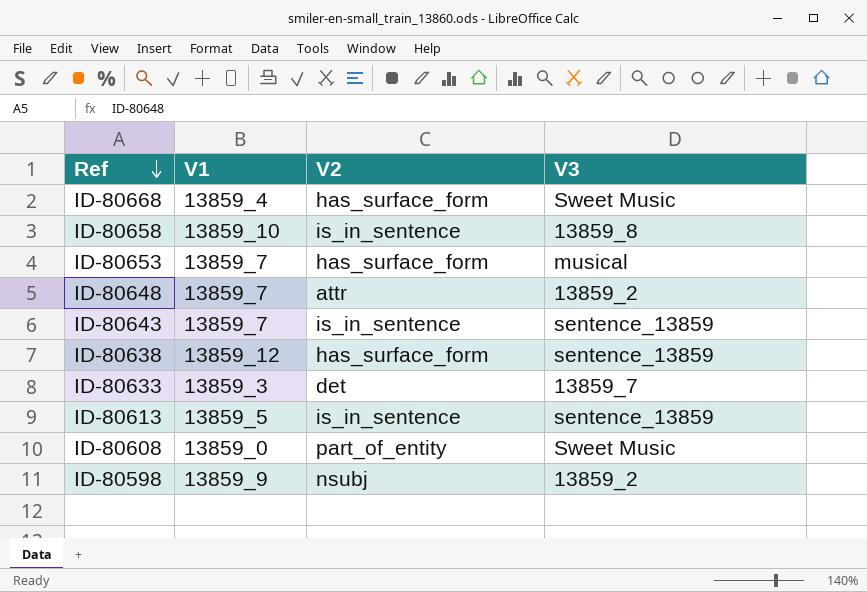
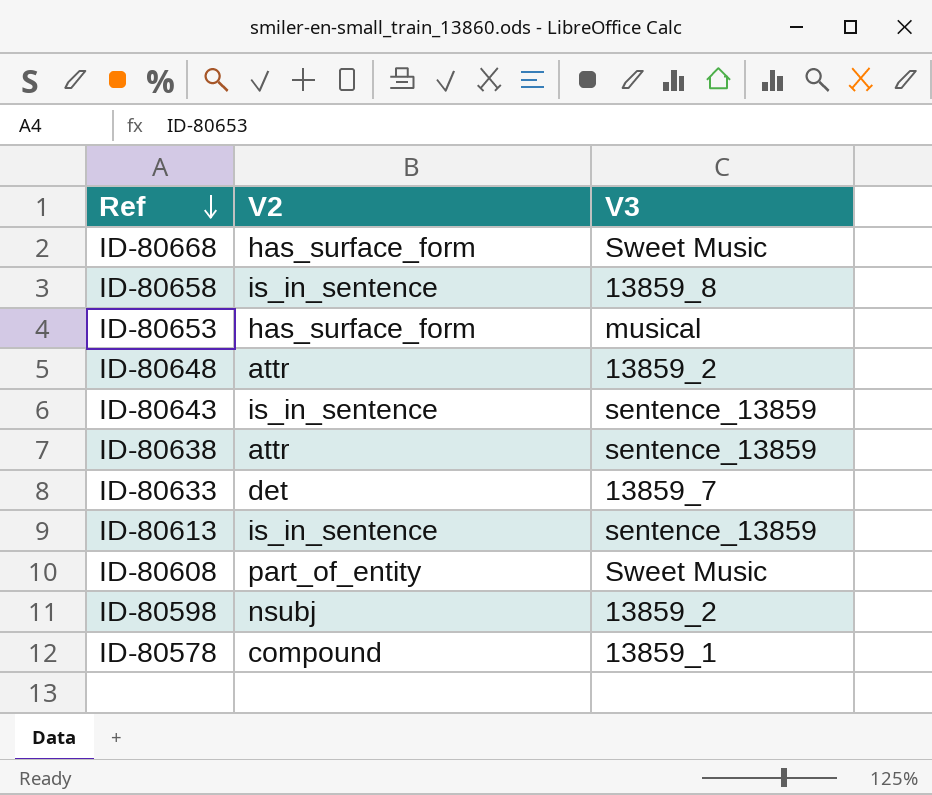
column V1 | position: 2 -> none
ID-80638 | V2: has_surface_form -> attr
row ID-80578: none -> compound | 13859_1

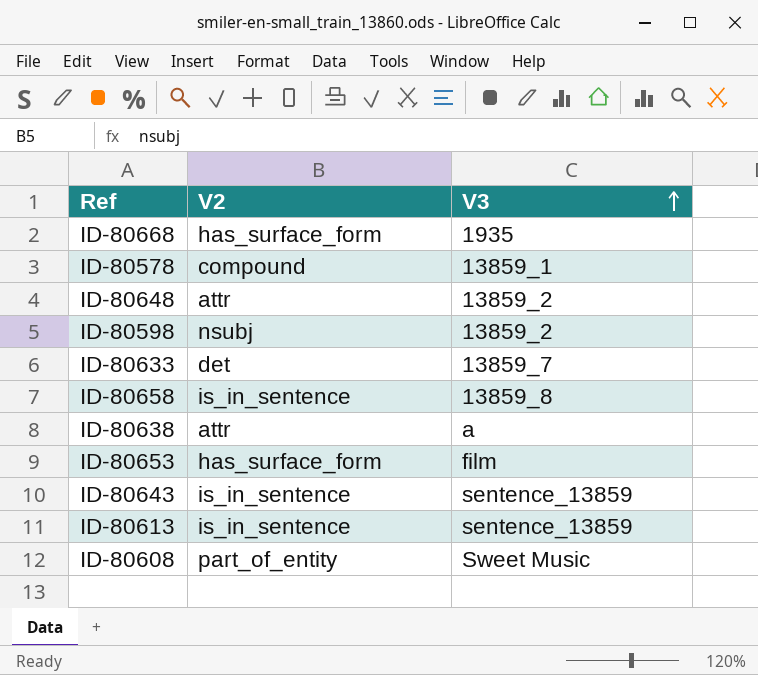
row order: Ref descending -> V3 ascending
ID-80668 | V3: Sweet Music -> 1935
ID-80638 | V3: sentence_13859 -> a
ID-80653 | V3: musical -> film

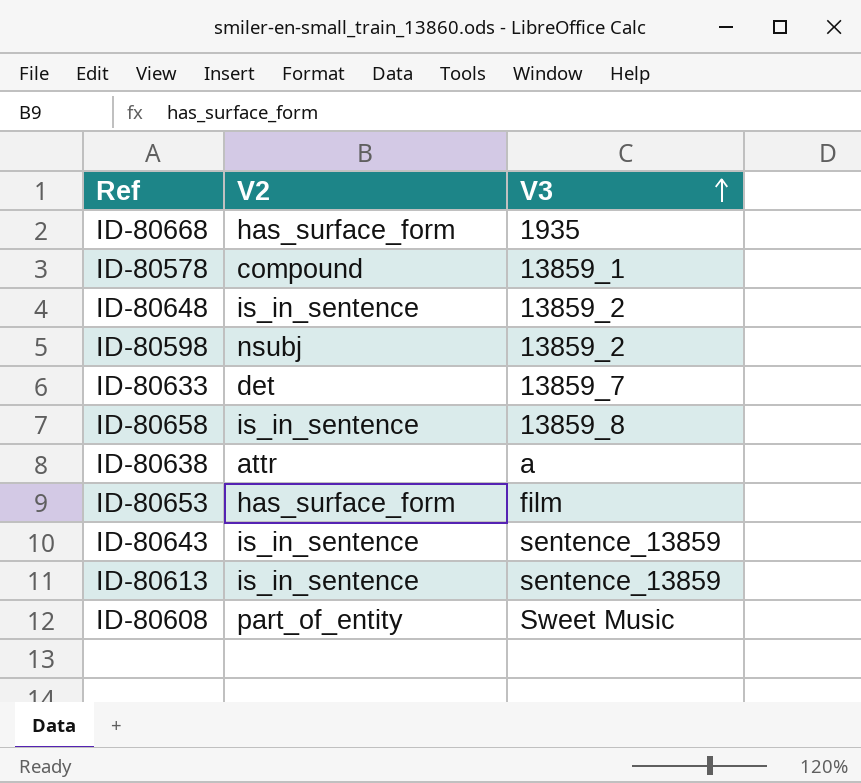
ID-80648 | V2: attr -> is_in_sentence

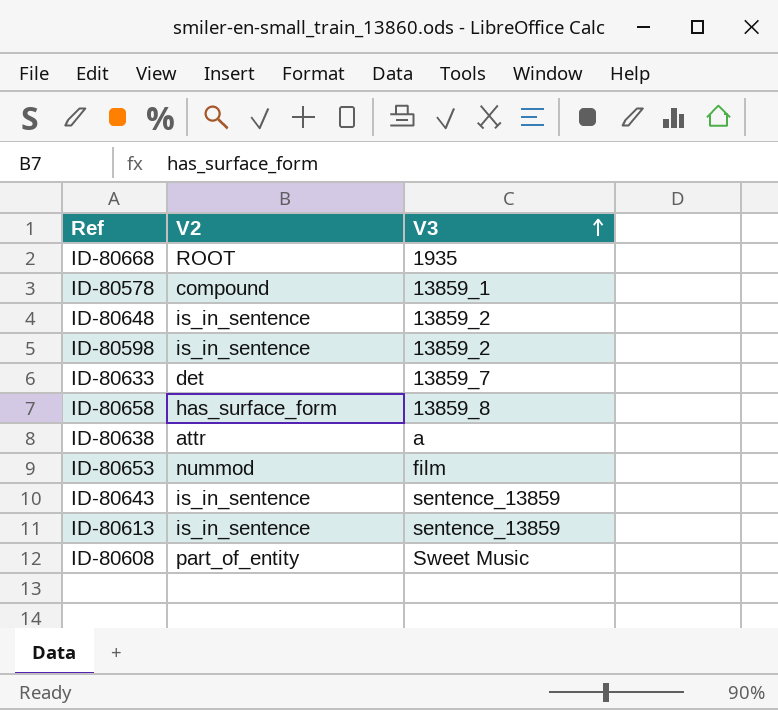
ID-80668 | V2: has_surface_form -> ROOT
ID-80598 | V2: nsubj -> is_in_sentence
ID-80658 | V2: is_in_sentence -> has_surface_form
ID-80653 | V2: has_surface_form -> nummod

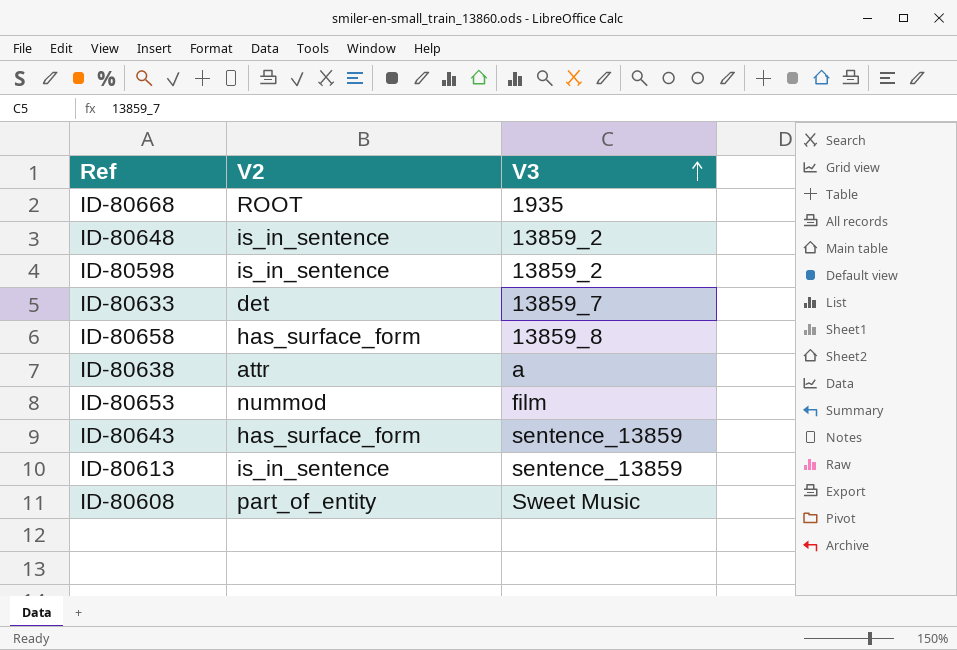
row ID-80578: compound | 13859_1 -> none
ID-80643 | V2: is_in_sentence -> has_surface_form

